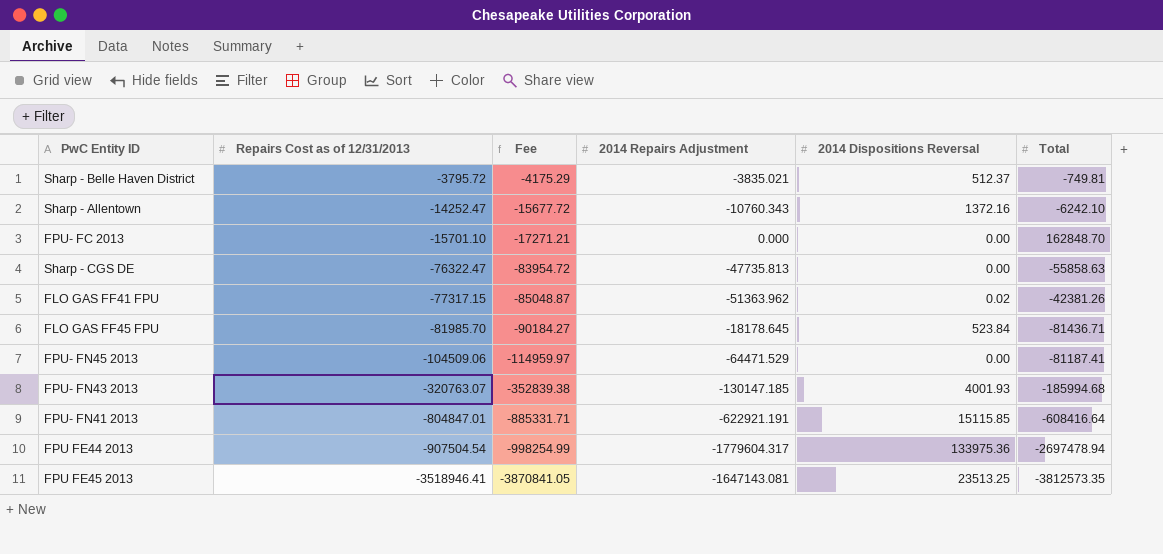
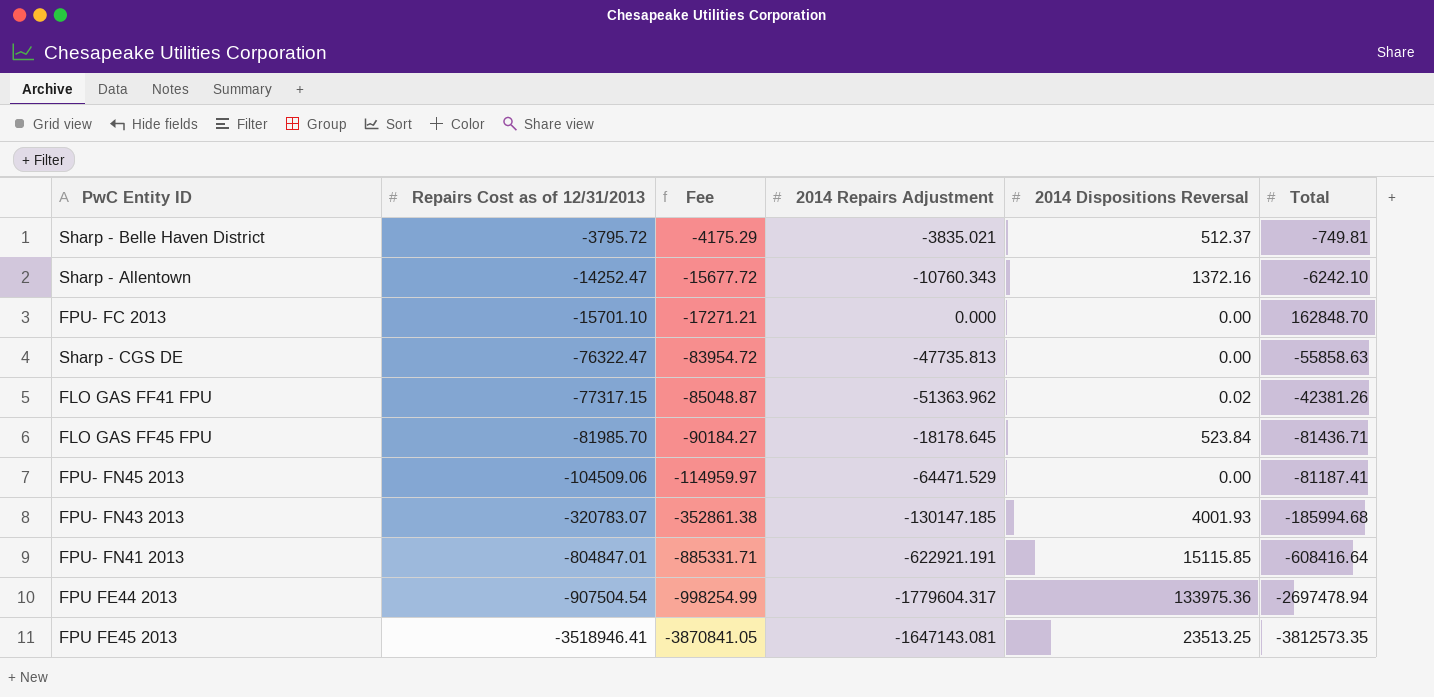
FPU- FN43 2013 | Repairs Cost as of 12/31/2013: -320763.07 -> -320783.07
FPU- FN43 2013 | Fee: -352839.38 -> -352861.38

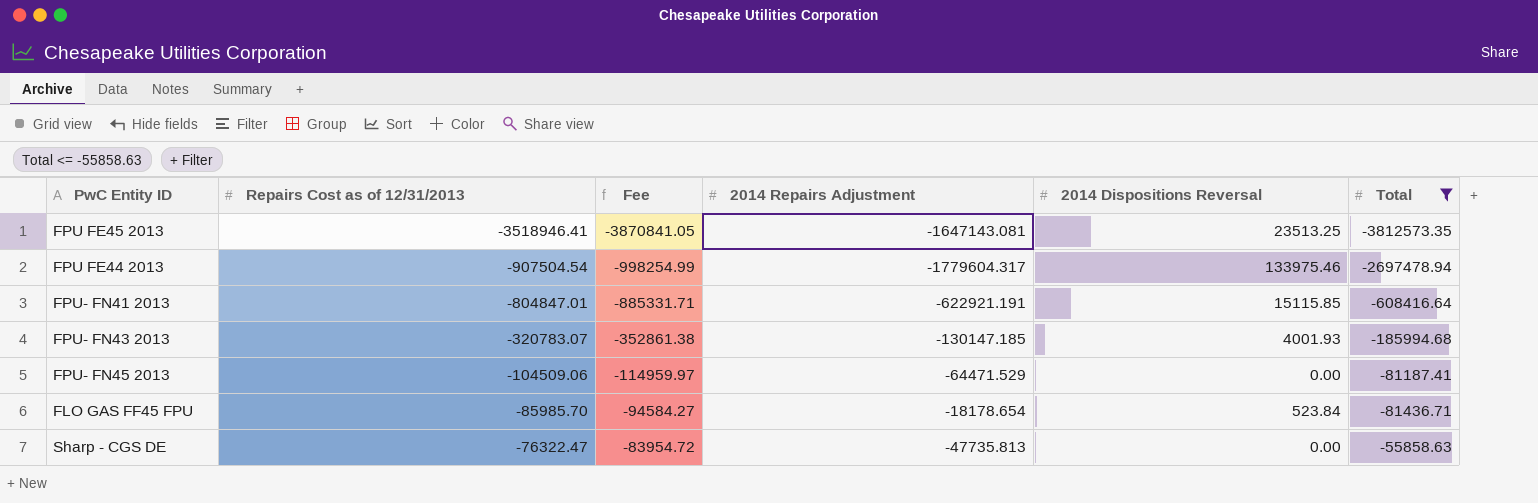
filter: none -> Total <= -55858.63
row order: Repairs Cost as of 12/31/2013 descending -> Repairs Cost as of 12/31/2013 ascending
FPU FE44 2013 | 2014 Dispositions Reversal: 133975.36 -> 133975.46
FLO GAS FF45 FPU | Repairs Cost as of 12/31/2013: -81985.70 -> -85985.70
FLO GAS FF45 FPU | Fee: -90184.27 -> -94584.27
FLO GAS FF45 FPU | 2014 Repairs Adjustment: -18178.645 -> -18178.654

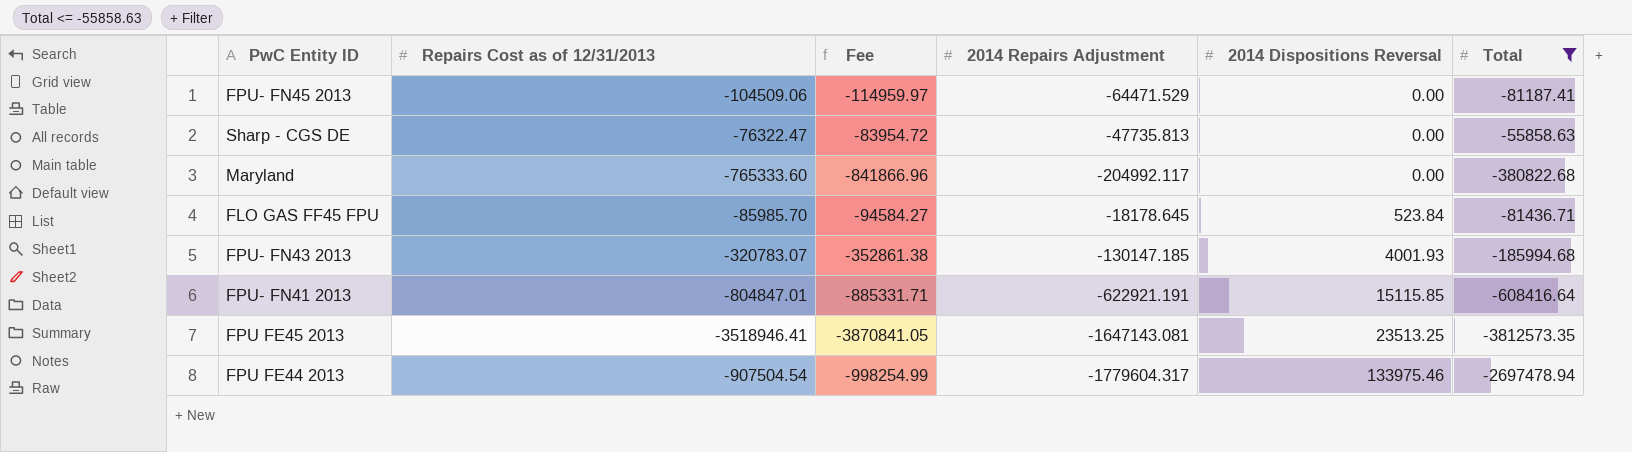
row order: Repairs Cost as of 12/31/2013 ascending -> 2014 Dispositions Reversal ascending
row Maryland: none -> -765333.60 | -841866.96 | -204992.117 | 0.00 | -380822.68
FLO GAS FF45 FPU | 2014 Repairs Adjustment: -18178.654 -> -18178.645

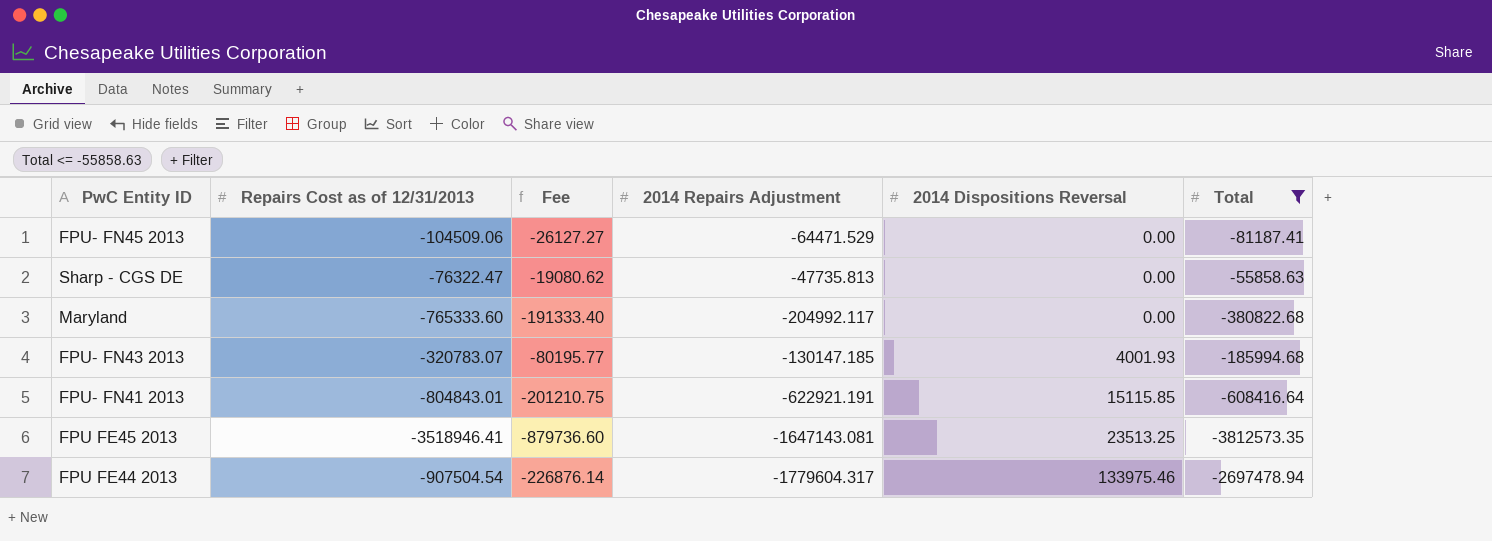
column Fee | formula: [Repairs Cost as of 12/31/2013] * 1.1 -> [Repairs Cost as of 12/31/2013] * 0.25
row FLO GAS FF45 FPU: -85985.70 | -94584.27 | -18178.645 | 523.84 | -81436.71 -> none
FPU- FN41 2013 | Repairs Cost as of 12/31/2013: -804847.01 -> -804843.01

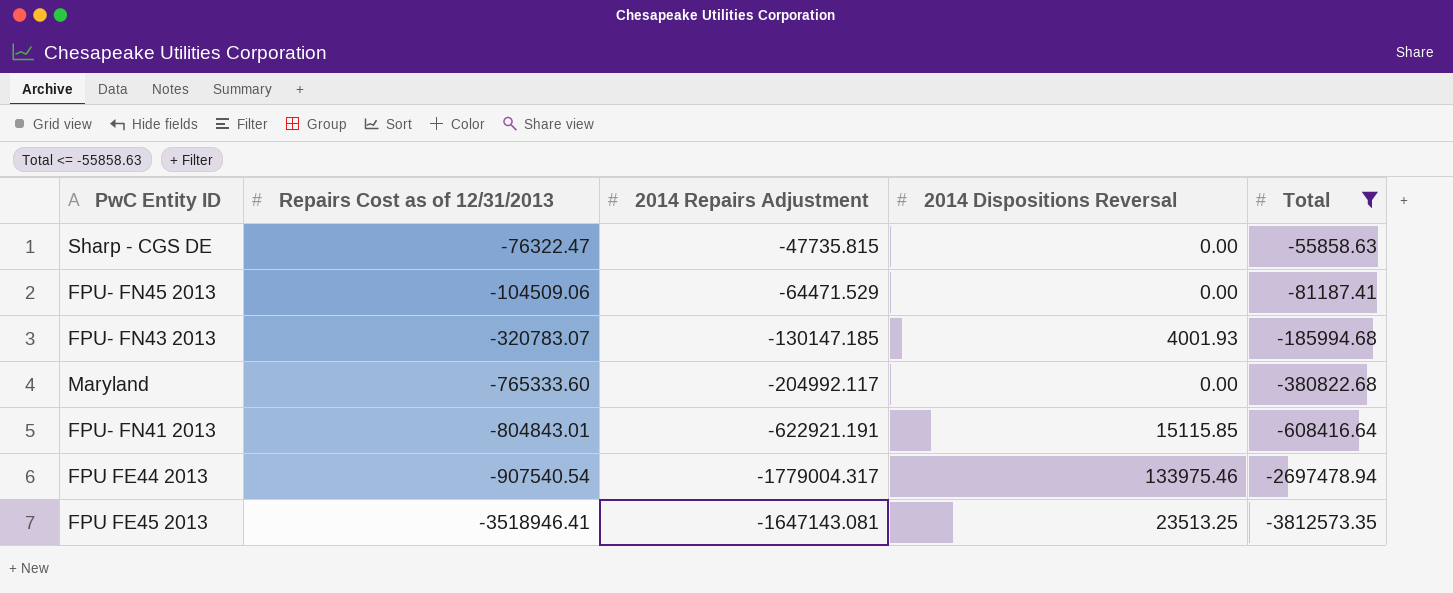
row order: 2014 Dispositions Reversal ascending -> Repairs Cost as of 12/31/2013 descending
column Fee | formula: [Repairs Cost as of 12/31/2013] * 0.25 -> none
Sharp - CGS DE | 2014 Repairs Adjustment: -47735.813 -> -47735.815
FPU FE44 2013 | Repairs Cost as of 12/31/2013: -907504.54 -> -907540.54
FPU FE44 2013 | 2014 Repairs Adjustment: -1779604.317 -> -1779004.317

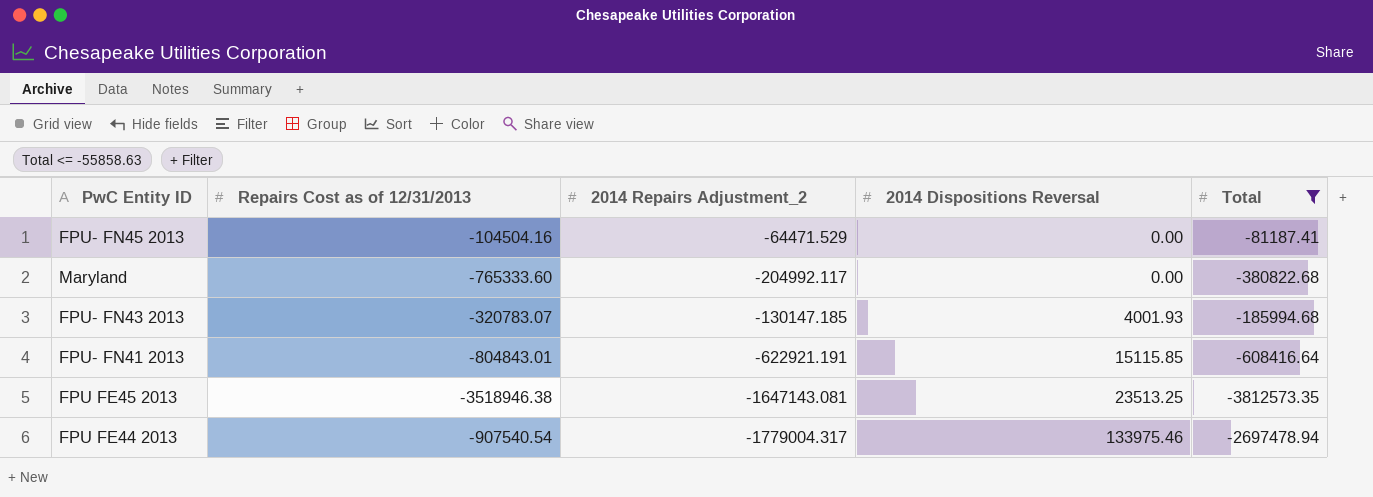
row order: Repairs Cost as of 12/31/2013 descending -> 2014 Dispositions Reversal ascending
column name: 2014 Repairs Adjustment -> 2014 Repairs Adjustment_2
row Sharp - CGS DE: -76322.47 | -47735.815 | 0.00 | -55858.63 -> none
FPU- FN45 2013 | Repairs Cost as of 12/31/2013: -104509.06 -> -104504.16
FPU FE45 2013 | Repairs Cost as of 12/31/2013: -3518946.41 -> -3518946.38

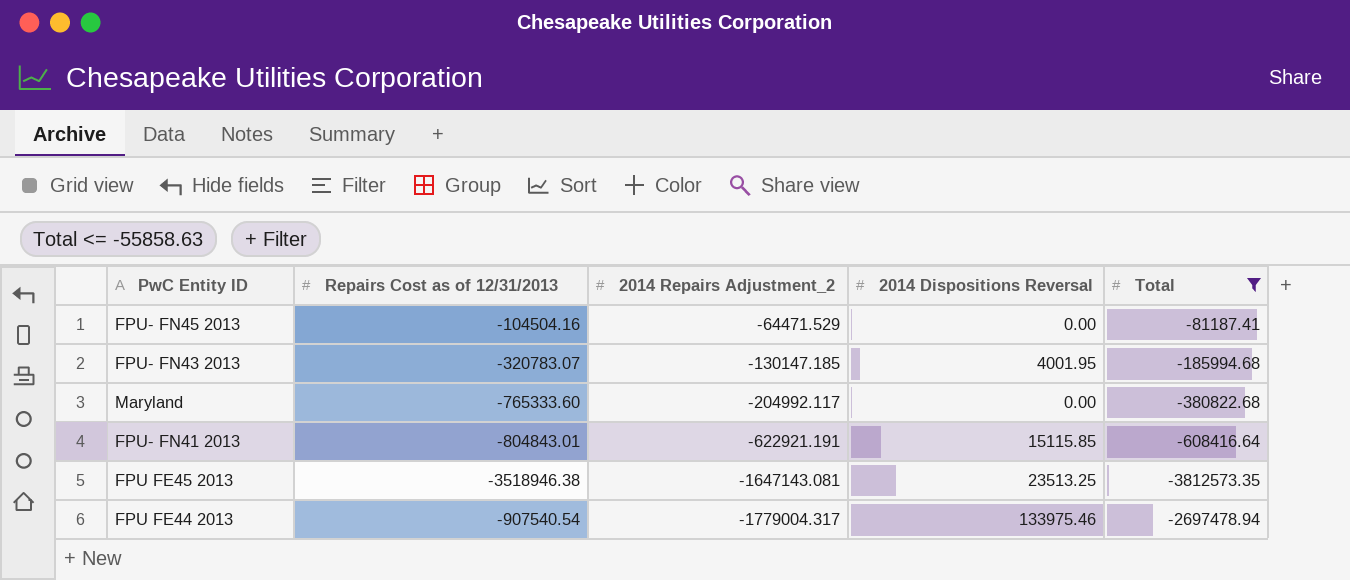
row order: 2014 Dispositions Reversal ascending -> 2014 Repairs Adjustment_2 descending
FPU- FN43 2013 | 2014 Dispositions Reversal: 4001.93 -> 4001.95

